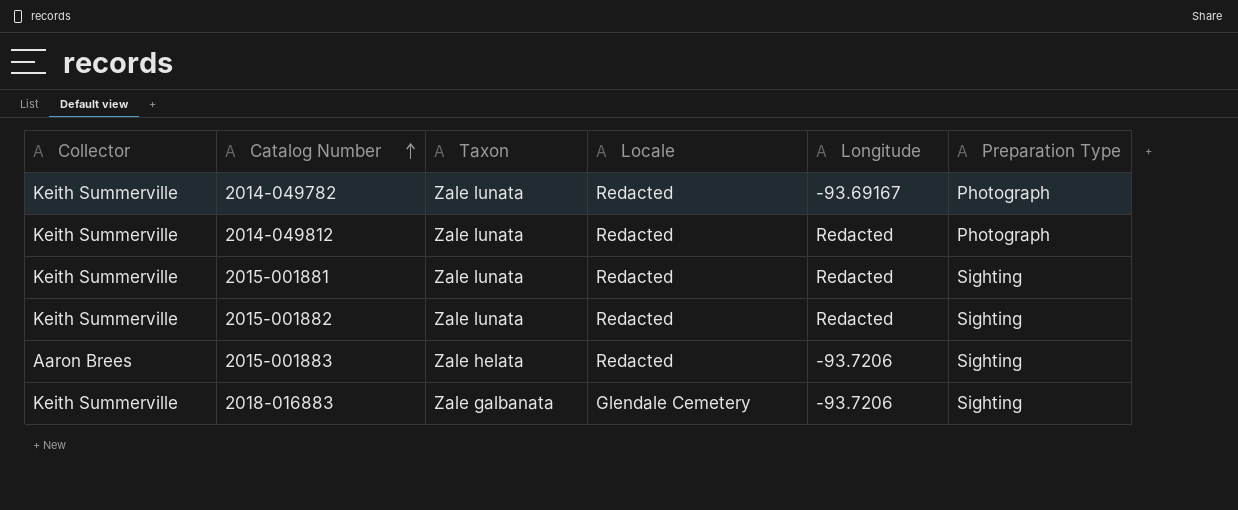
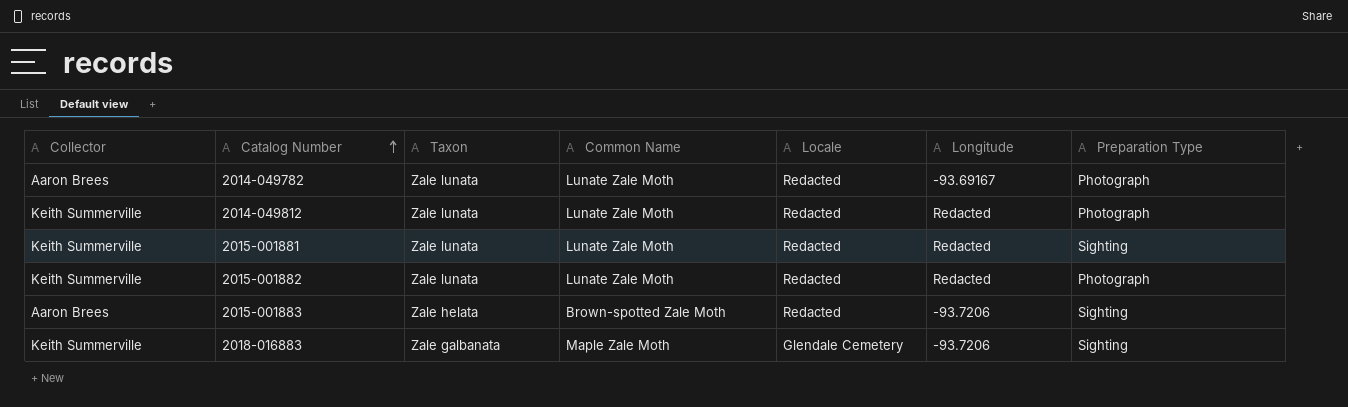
column Common Name | position: none -> 4
2014-049782 | Collector: Keith Summerville -> Aaron Brees
2015-001882 | Preparation Type: Sighting -> Photograph

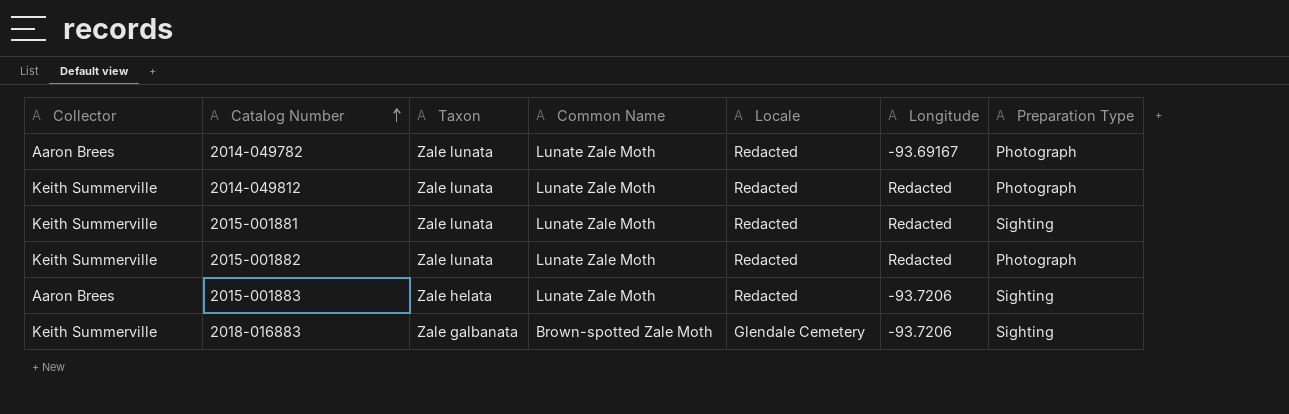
2015-001883 | Common Name: Brown-spotted Zale Moth -> Lunate Zale Moth
2018-016883 | Common Name: Maple Zale Moth -> Brown-spotted Zale Moth

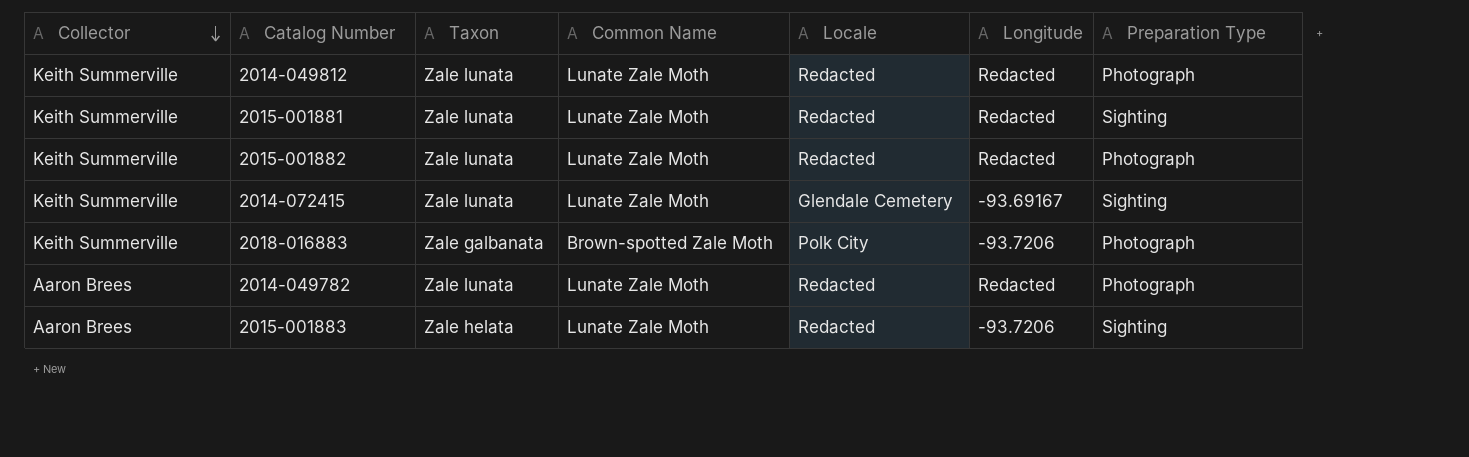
row order: Catalog Number ascending -> Collector descending
row 2014-072415: none -> Keith Summerville | Zale lunata | Lunate Zale Moth | Glendale Cemetery | -93.69167 | Sighting
2018-016883 | Locale: Glendale Cemetery -> Polk City
2018-016883 | Preparation Type: Sighting -> Photograph
2014-049782 | Longitude: -93.69167 -> Redacted

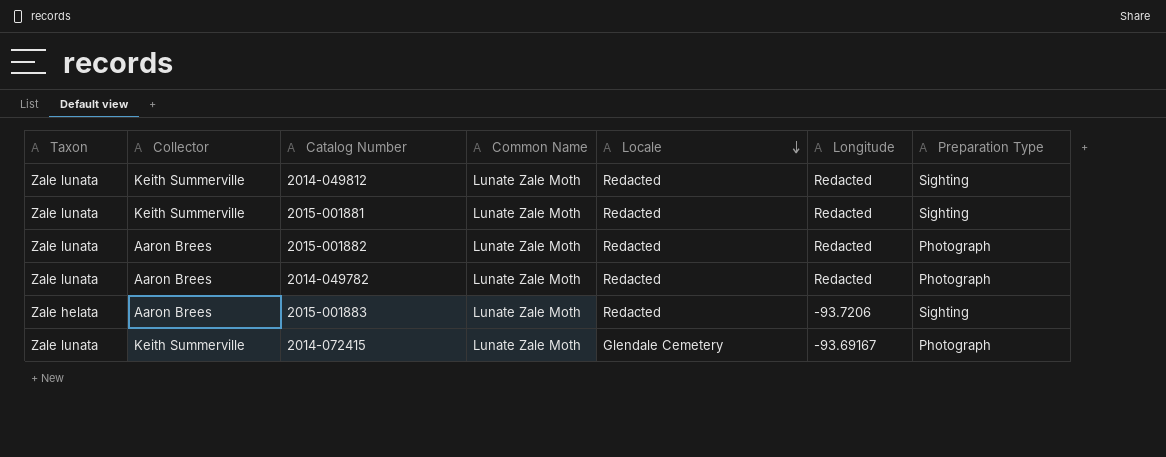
row order: Collector descending -> Locale descending
column Taxon | position: 3 -> 1
row 2018-016883: Keith Summerville | Zale galbanata | Brown-spotted Zale Moth | Polk City | -93.7206 | Photograph -> none
2014-049812 | Preparation Type: Photograph -> Sighting
2015-001882 | Collector: Keith Summerville -> Aaron Brees
2014-072415 | Preparation Type: Sighting -> Photograph

